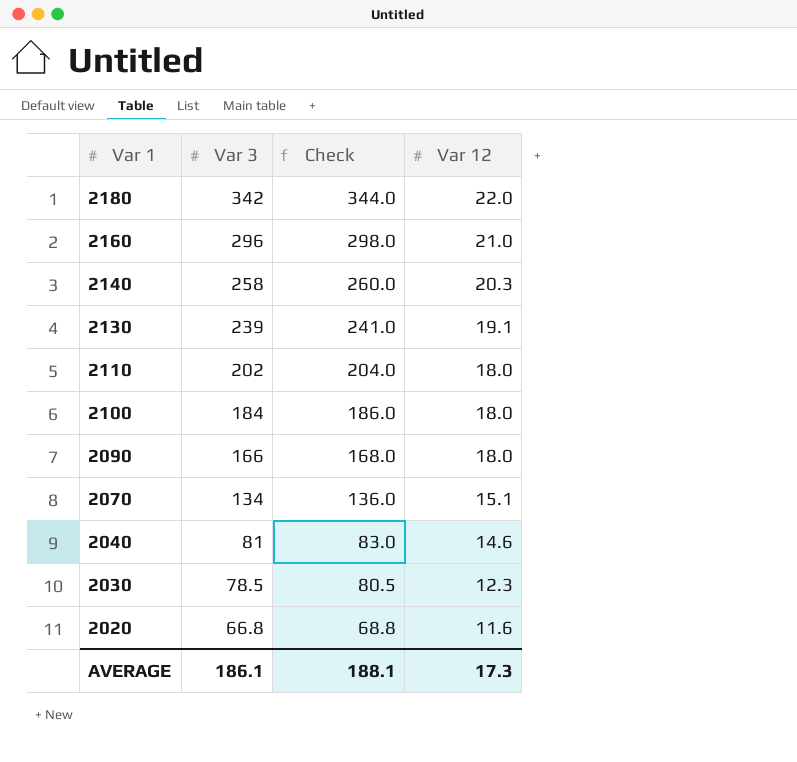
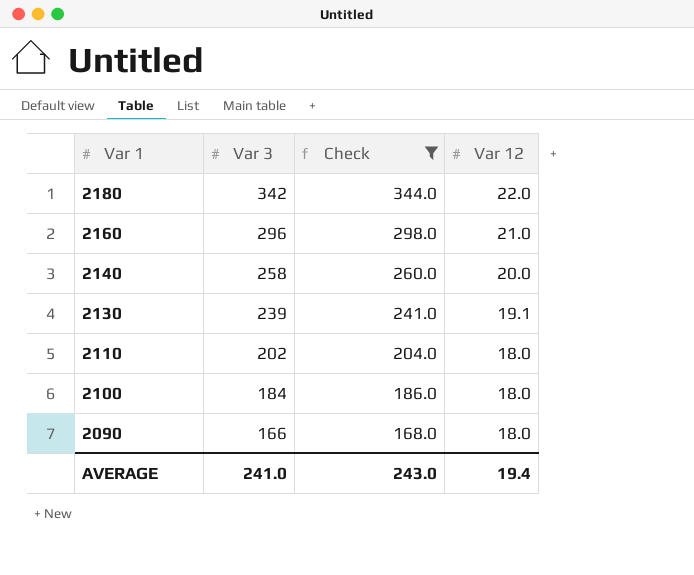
filter: none -> Check >= 168.0
2140 | Var 12: 20.3 -> 20.0
AVERAGE | Var 3: 186.1 -> 241.0
AVERAGE | Check: 188.1 -> 243.0
AVERAGE | Var 12: 17.3 -> 19.4

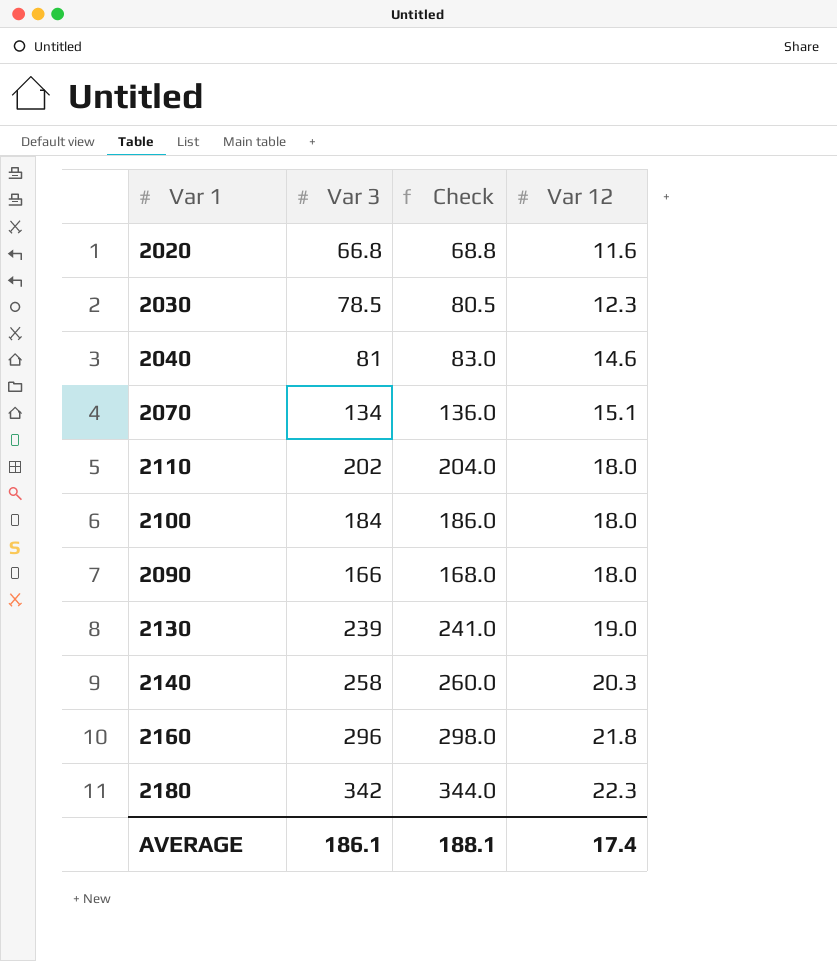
filter: Check >= 168.0 -> none
row order: Var 1 descending -> Var 12 ascending
2130 | Var 12: 19.1 -> 19.0
2140 | Var 12: 20.0 -> 20.3
2160 | Var 12: 21.0 -> 21.8
2180 | Var 12: 22.0 -> 22.3
AVERAGE | Var 3: 241.0 -> 186.1
AVERAGE | Check: 243.0 -> 188.1
AVERAGE | Var 12: 19.4 -> 17.4

